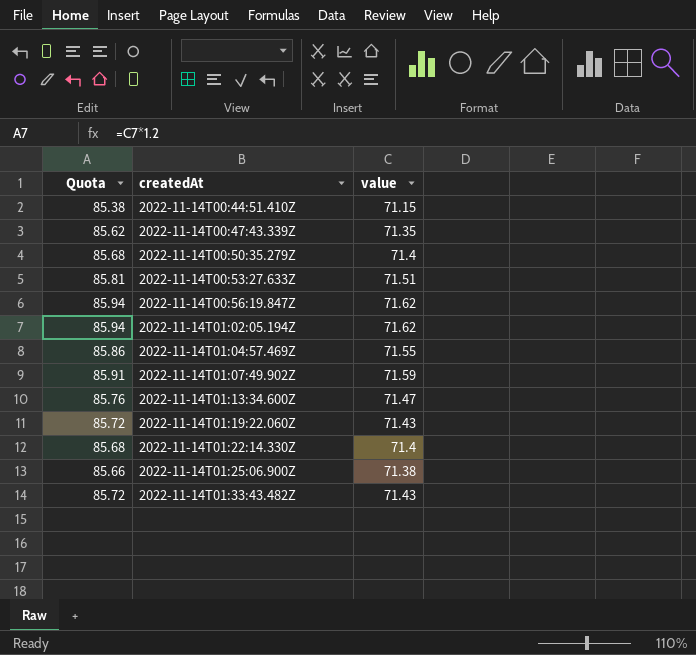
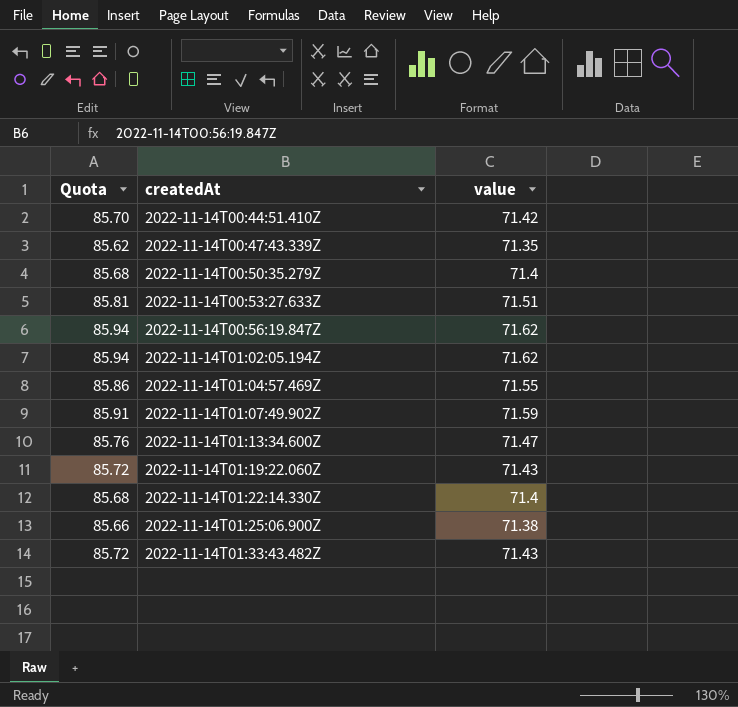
2022-11-14T00:44:51.410Z | Quota: 85.38 -> 85.70
2022-11-14T00:44:51.410Z | value: 71.15 -> 71.42

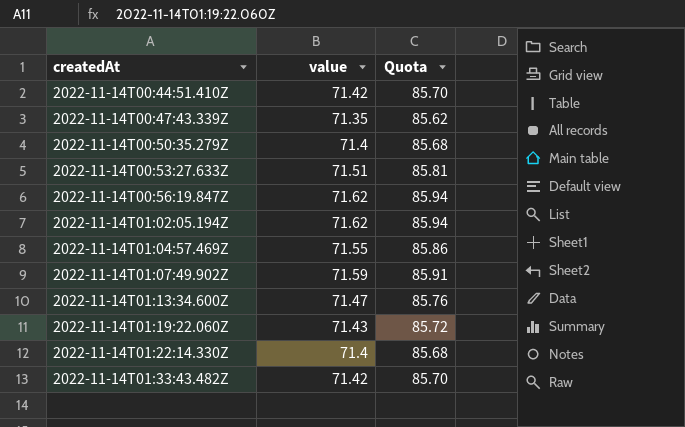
column Quota | position: 1 -> 3
row 2022-11-14T01:25:06.900Z: 85.66 | 71.38 -> none
2022-11-14T01:33:43.482Z | value: 71.43 -> 71.42
2022-11-14T01:33:43.482Z | Quota: 85.72 -> 85.70

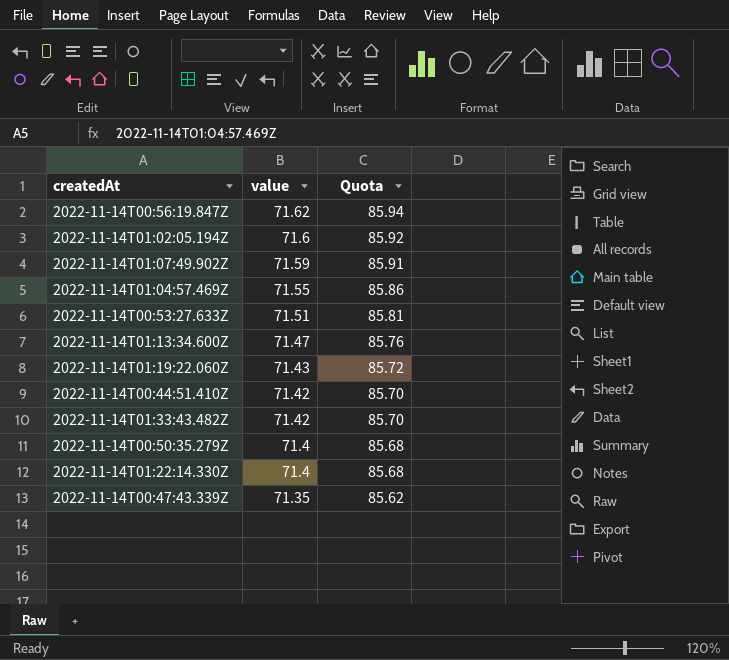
row order: createdAt ascending -> value descending
2022-11-14T01:02:05.194Z | value: 71.62 -> 71.6
2022-11-14T01:02:05.194Z | Quota: 85.94 -> 85.92

